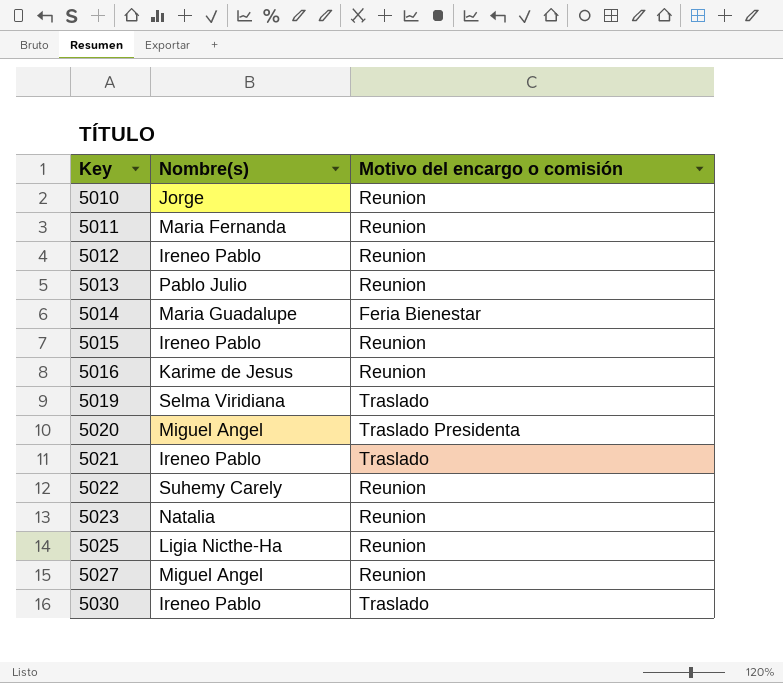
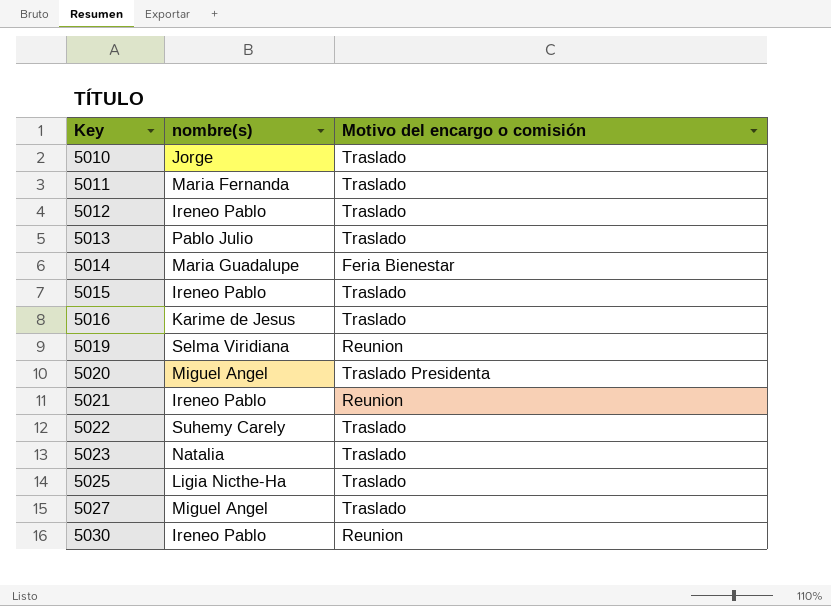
column name: Nombre(s) -> nombre(s)
5010 | Motivo del encargo o comisión: Reunion -> Traslado
5011 | Motivo del encargo o comisión: Reunion -> Traslado
5012 | Motivo del encargo o comisión: Reunion -> Traslado
5013 | Motivo del encargo o comisión: Reunion -> Traslado
5015 | Motivo del encargo o comisión: Reunion -> Traslado
5016 | Motivo del encargo o comisión: Reunion -> Traslado
5019 | Motivo del encargo o comisión: Traslado -> Reunion
5021 | Motivo del encargo o comisión: Traslado -> Reunion
5022 | Motivo del encargo o comisión: Reunion -> Traslado
5023 | Motivo del encargo o comisión: Reunion -> Traslado
5025 | Motivo del encargo o comisión: Reunion -> Traslado
5027 | Motivo del encargo o comisión: Reunion -> Traslado
5030 | Motivo del encargo o comisión: Traslado -> Reunion

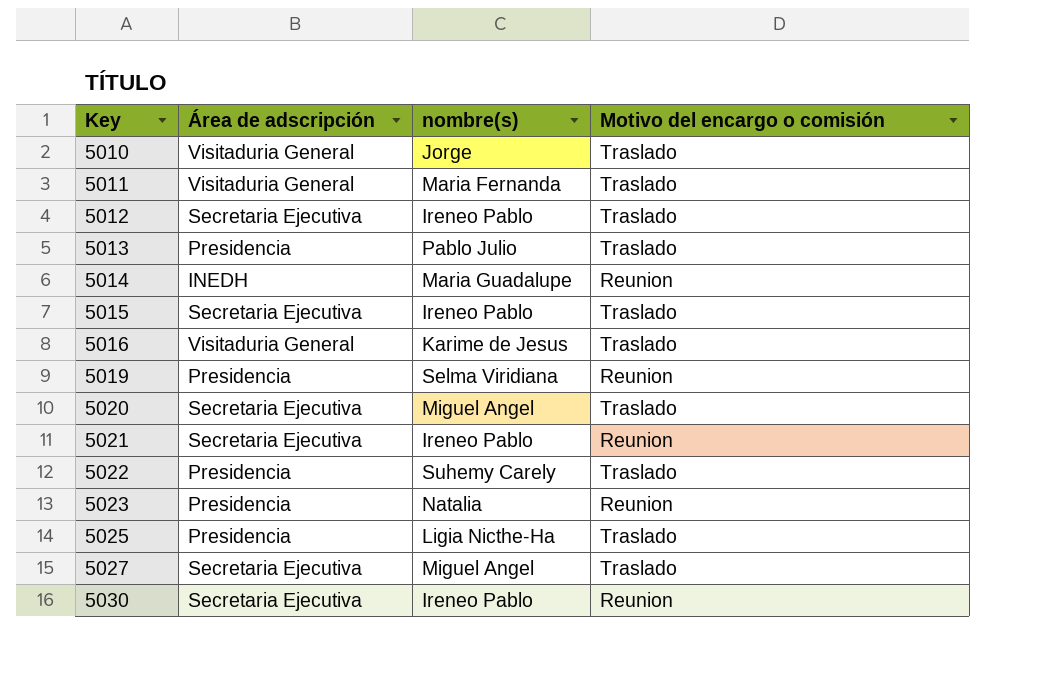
column Área de adscripción | position: none -> 2
5014 | Motivo del encargo o comisión: Feria Bienestar -> Reunion
5020 | Motivo del encargo o comisión: Traslado Presidenta -> Traslado
5023 | Motivo del encargo o comisión: Traslado -> Reunion

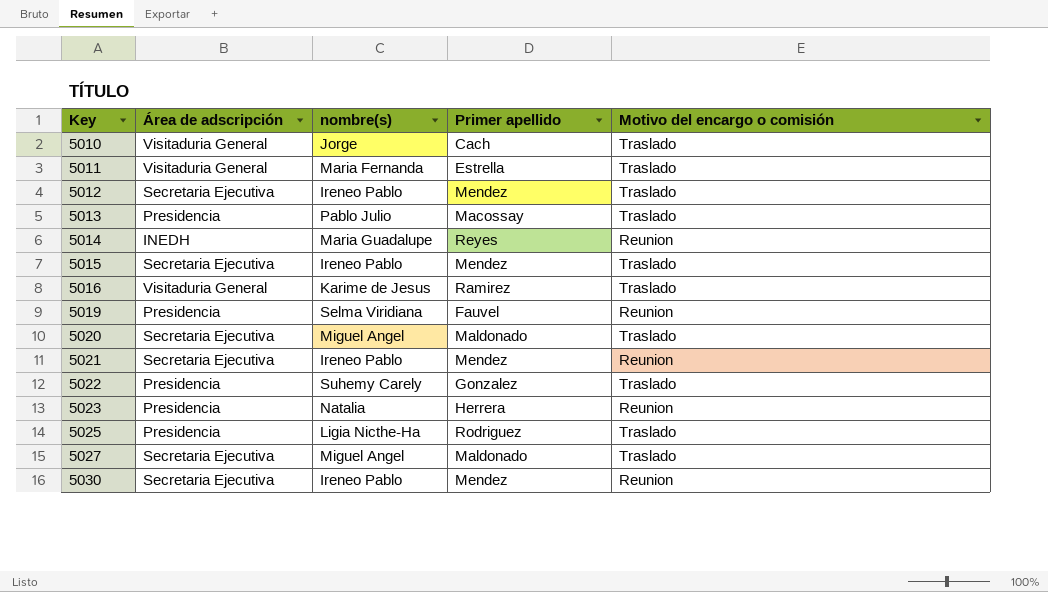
column Primer apellido | position: none -> 4

